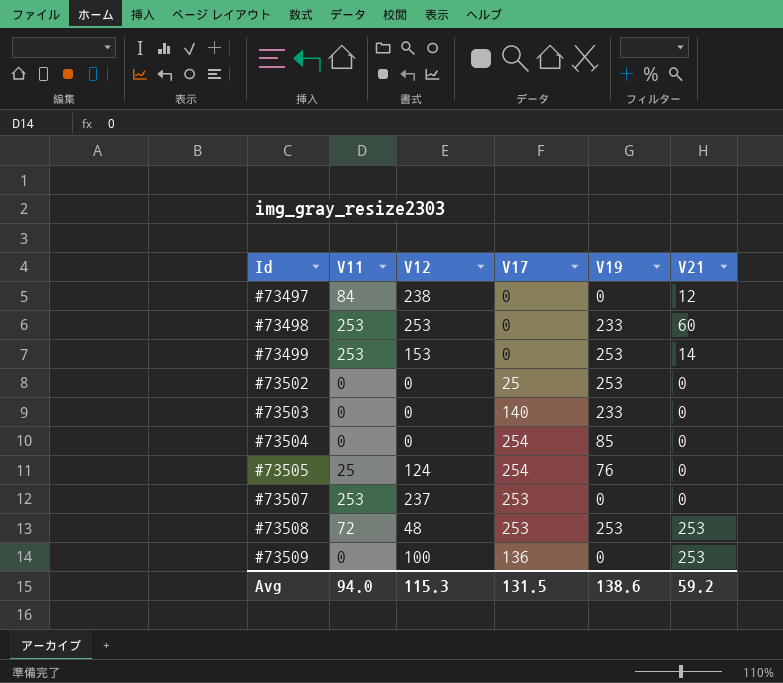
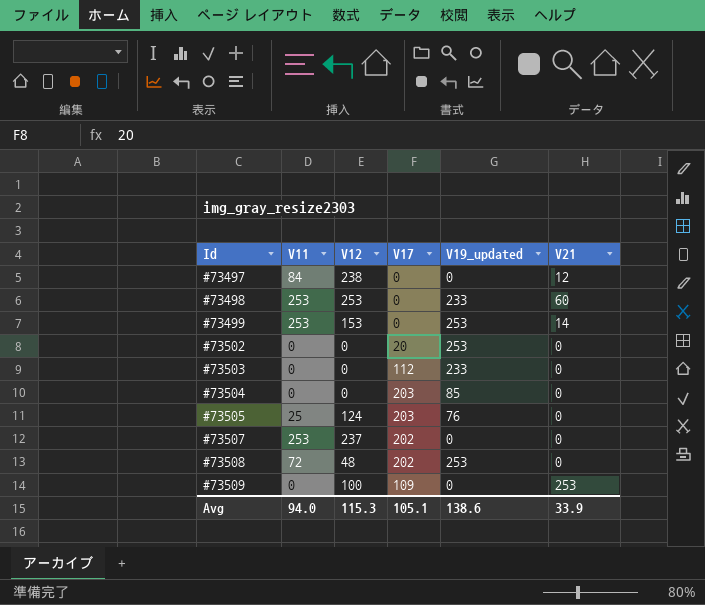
column name: V19 -> V19_updated
#73502 | V17: 25 -> 20
#73503 | V17: 140 -> 112
#73504 | V17: 254 -> 203
#73505 | V17: 254 -> 203
#73507 | V17: 253 -> 202
#73508 | V17: 253 -> 202
#73508 | V21: 253 -> 0
#73509 | V17: 136 -> 109
Avg | V17: 131.5 -> 105.1
Avg | V21: 59.2 -> 33.9

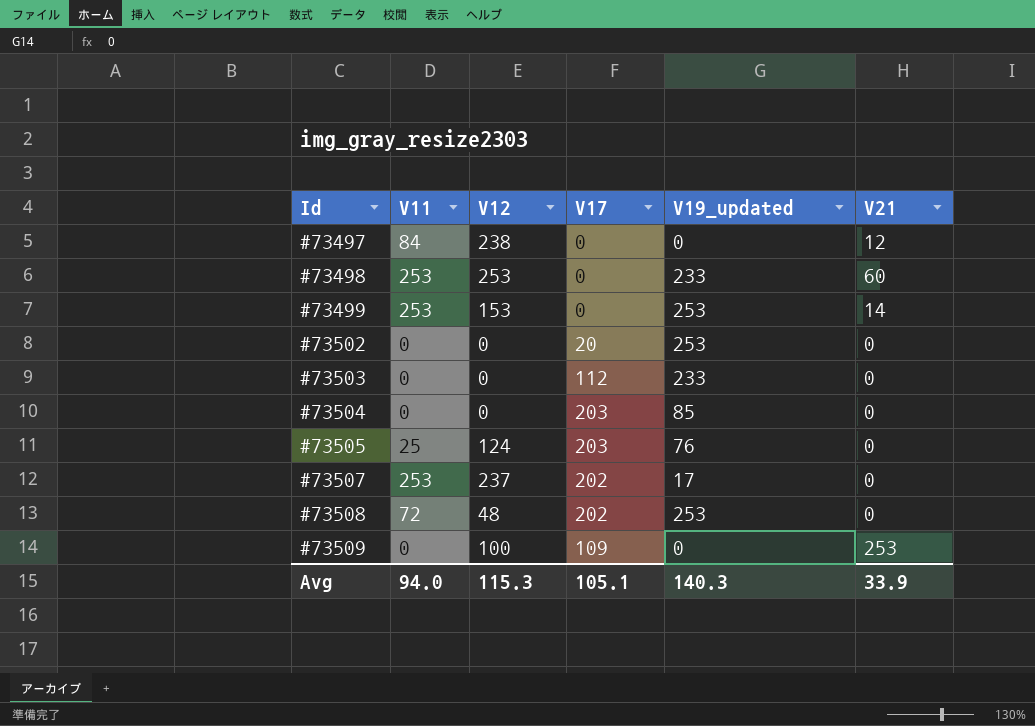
#73507 | V19_updated: 0 -> 17
Avg | V19_updated: 138.6 -> 140.3

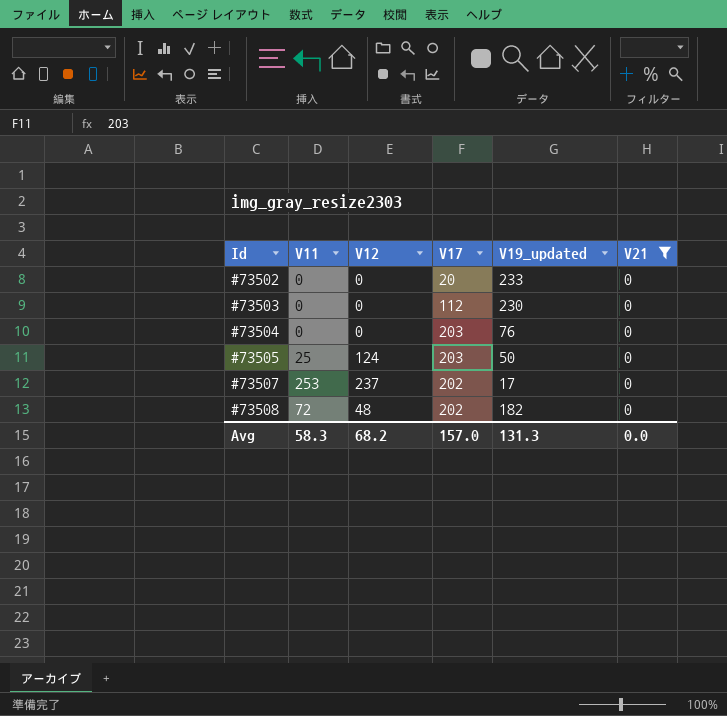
filter: none -> V21 = 0
#73502 | V19_updated: 253 -> 233
#73503 | V19_updated: 233 -> 230
#73504 | V19_updated: 85 -> 76
#73505 | V19_updated: 76 -> 50
#73508 | V19_updated: 253 -> 182
Avg | V11: 94.0 -> 58.3
Avg | V12: 115.3 -> 68.2
Avg | V17: 105.1 -> 157.0
Avg | V19_updated: 140.3 -> 131.3
Avg | V21: 33.9 -> 0.0

